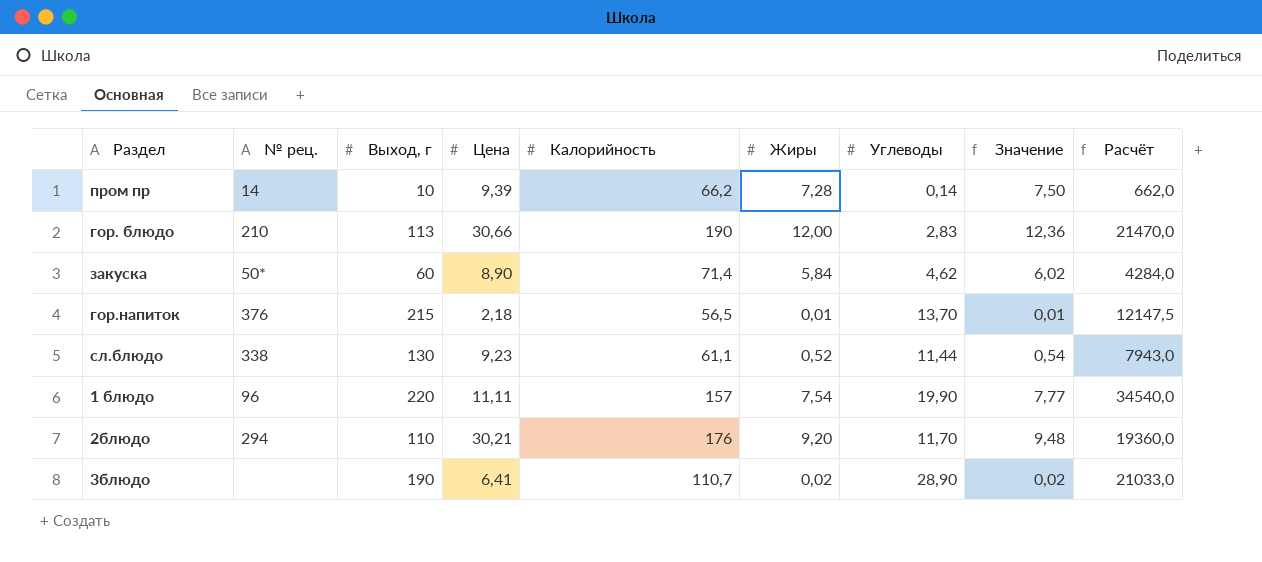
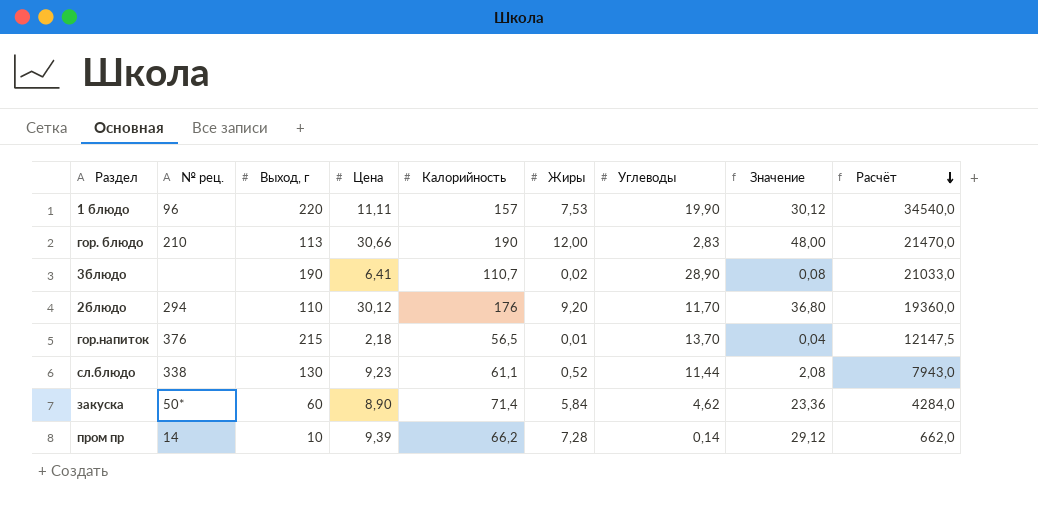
row order: none -> Расчёт descending
column Значение | formula: [Жиры] * 1,03 -> [Жиры] * 4
1 блюдо | Жиры: 7,54 -> 7,53
2блюдо | Цена: 30,21 -> 30,12

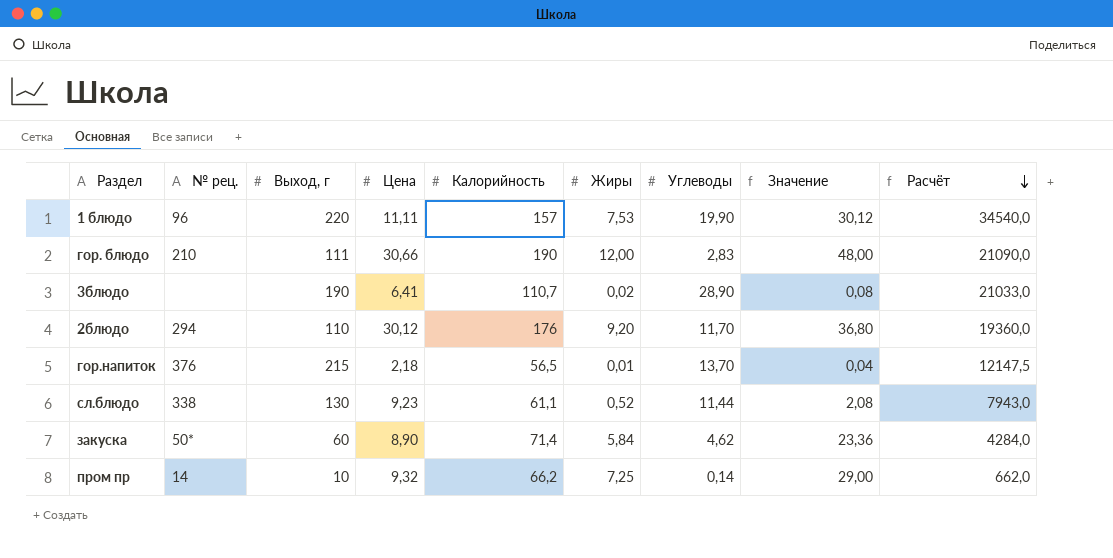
гор. блюдо | Выход, г: 113 -> 111
гор. блюдо | Расчёт: 21470,0 -> 21090,0
пром пр | Цена: 9,39 -> 9,32
пром пр | Жиры: 7,28 -> 7,25
пром пр | Значение: 29,12 -> 29,00

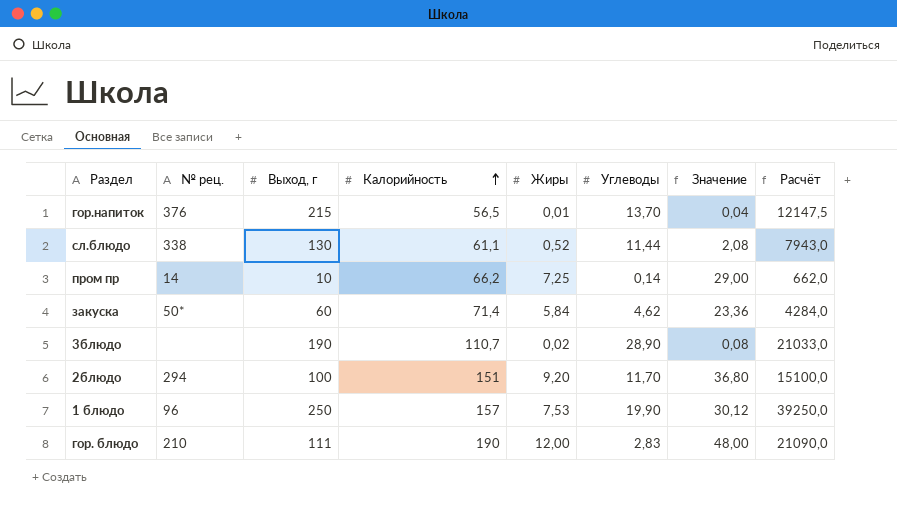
row order: Расчёт descending -> Калорийность ascending
column Цена | position: 4 -> none
2блюдо | Выход, г: 110 -> 100
2блюдо | Калорийность: 176 -> 151
2блюдо | Расчёт: 19360,0 -> 15100,0
1 блюдо | Выход, г: 220 -> 250
1 блюдо | Расчёт: 34540,0 -> 39250,0

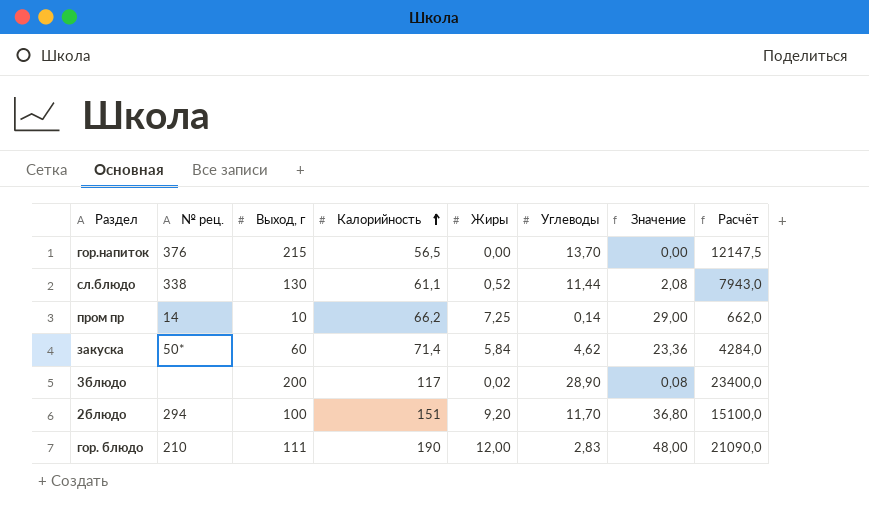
row 1 блюдо: 96 | 250 | 157 | 7,53 | 19,90 | 30,12 | 39250,0 -> none
гор.напиток | Жиры: 0,01 -> 0,00
гор.напиток | Значение: 0,04 -> 0,00
3блюдо | Выход, г: 190 -> 200
3блюдо | Калорийность: 110,7 -> 117
3блюдо | Расчёт: 21033,0 -> 23400,0

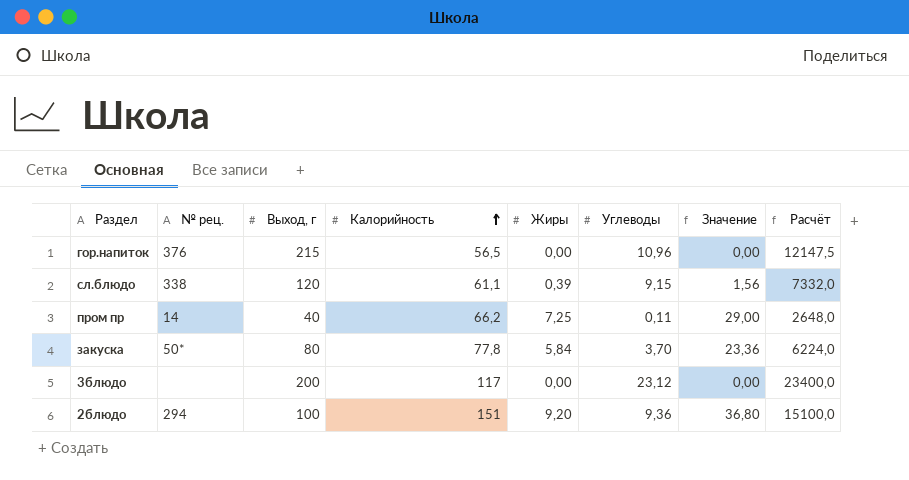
row гор. блюдо: 210 | 111 | 190 | 12,00 | 2,83 | 48,00 | 21090,0 -> none
гор.напиток | Углеводы: 13,70 -> 10,96
сл.блюдо | Выход, г: 130 -> 120
сл.блюдо | Жиры: 0,52 -> 0,39
сл.блюдо | Углеводы: 11,44 -> 9,15
сл.блюдо | Значение: 2,08 -> 1,56
сл.блюдо | Расчёт: 7943,0 -> 7332,0
пром пр | Выход, г: 10 -> 40
пром пр | Углеводы: 0,14 -> 0,11
пром пр | Расчёт: 662,0 -> 2648,0
закуска | Выход, г: 60 -> 80
закуска | Калорийность: 71,4 -> 77,8
закуска | Углеводы: 4,62 -> 3,70
закуска | Расчёт: 4284,0 -> 6224,0
3блюдо | Жиры: 0,02 -> 0,00
3блюдо | Углеводы: 28,90 -> 23,12
3блюдо | Значение: 0,08 -> 0,00
2блюдо | Углеводы: 11,70 -> 9,36

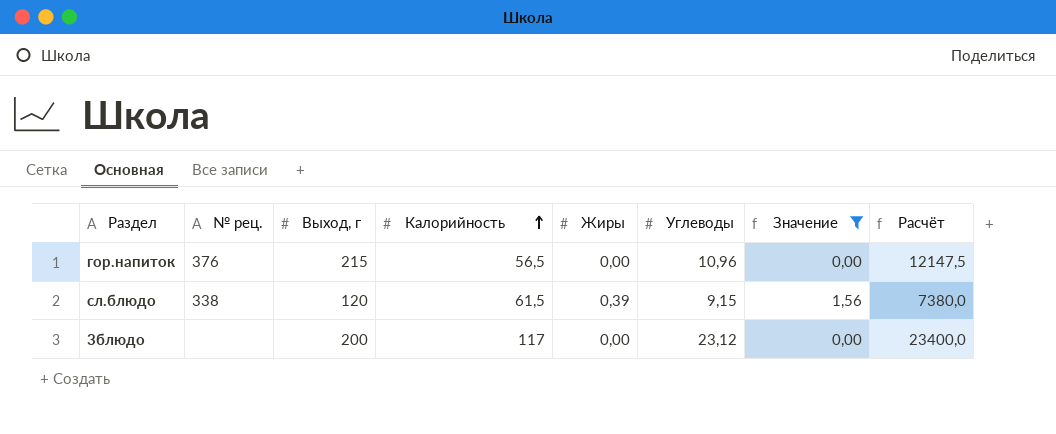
filter: none -> Значение <= 1,56
сл.блюдо | Калорийность: 61,1 -> 61,5
сл.блюдо | Расчёт: 7332,0 -> 7380,0

